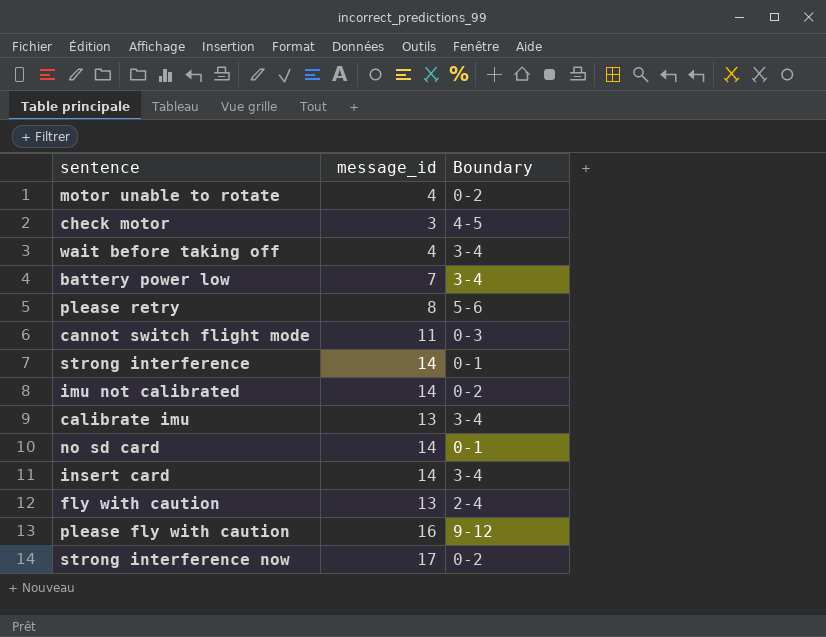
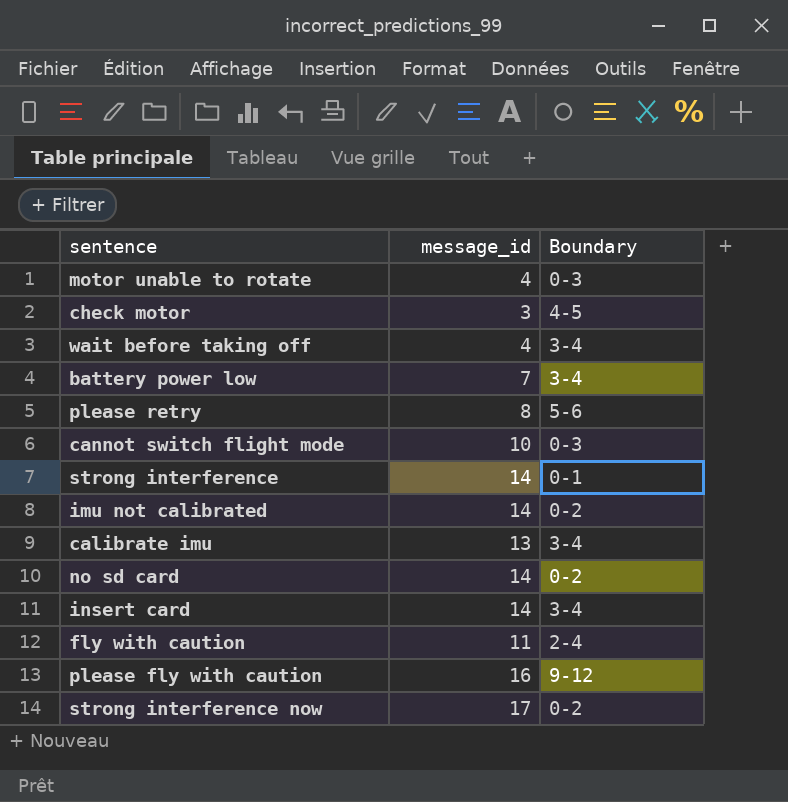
motor unable to rotate | Boundary: 0-2 -> 0-3
cannot switch flight mode | message_id: 11 -> 10
no sd card | Boundary: 0-1 -> 0-2
fly with caution | message_id: 13 -> 11

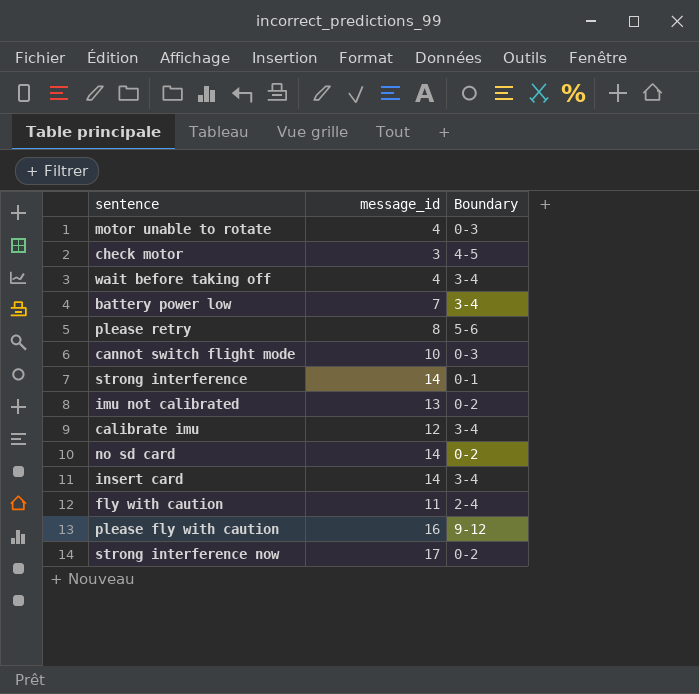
imu not calibrated | message_id: 14 -> 13
calibrate imu | message_id: 13 -> 12

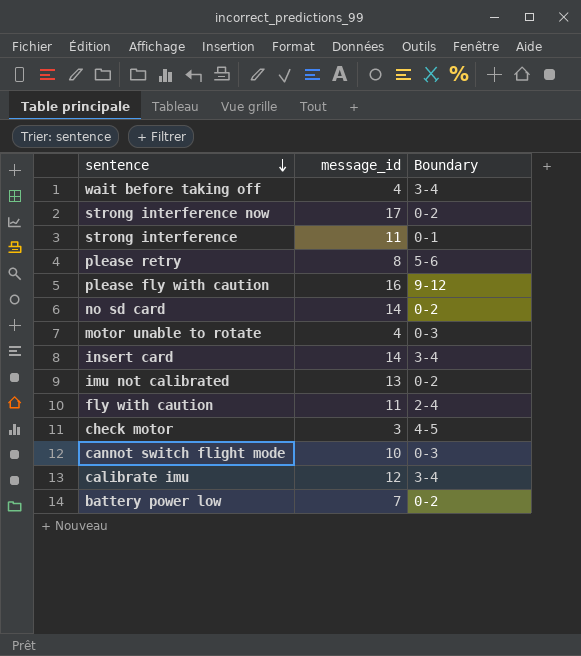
row order: none -> sentence descending
strong interference | message_id: 14 -> 11
battery power low | Boundary: 3-4 -> 0-2

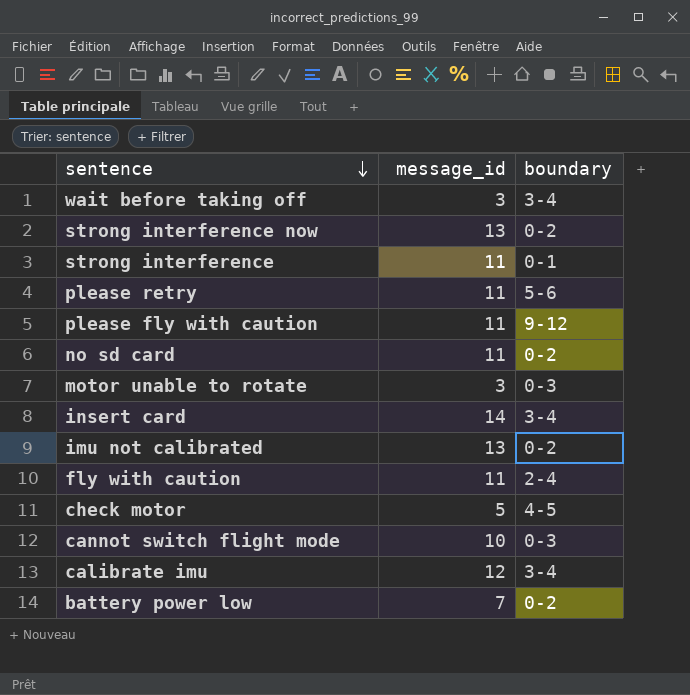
column name: Boundary -> boundary
wait before taking off | message_id: 4 -> 3
strong interference now | message_id: 17 -> 13
please retry | message_id: 8 -> 11
please fly with caution | message_id: 16 -> 11
no sd card | message_id: 14 -> 11
motor unable to rotate | message_id: 4 -> 3
check motor | message_id: 3 -> 5

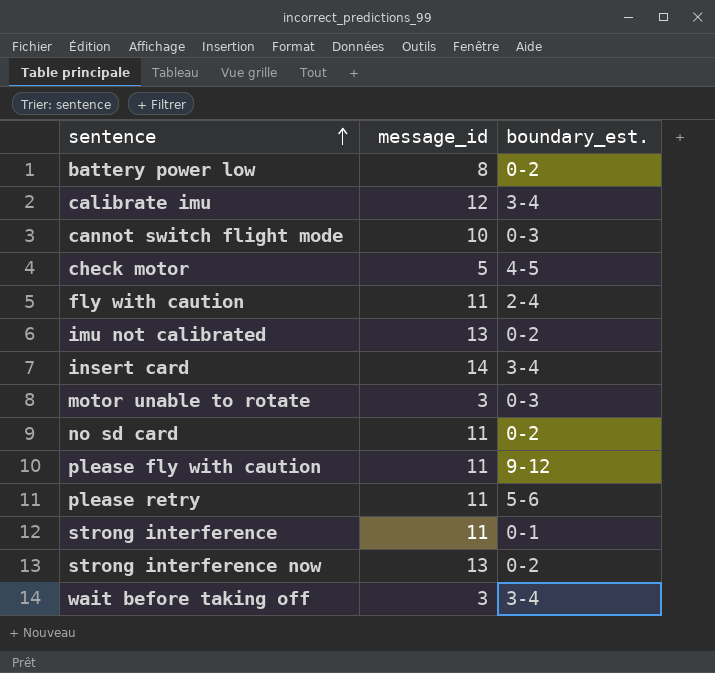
row order: sentence descending -> sentence ascending
column name: boundary -> boundary_est.
battery power low | message_id: 7 -> 8

